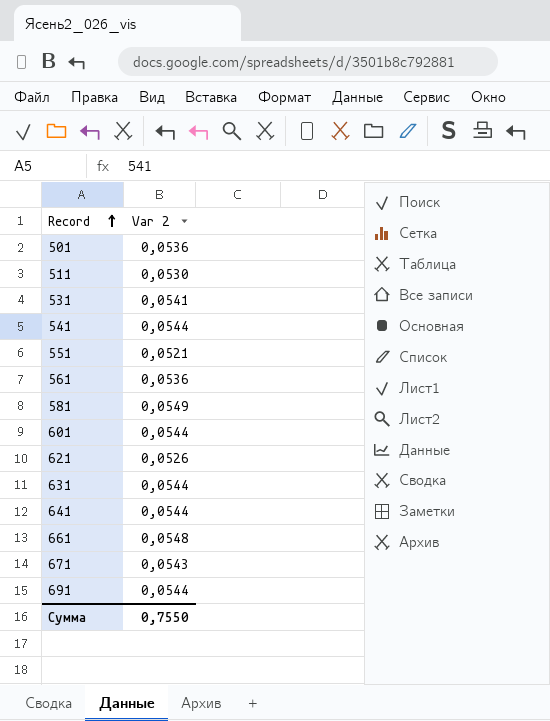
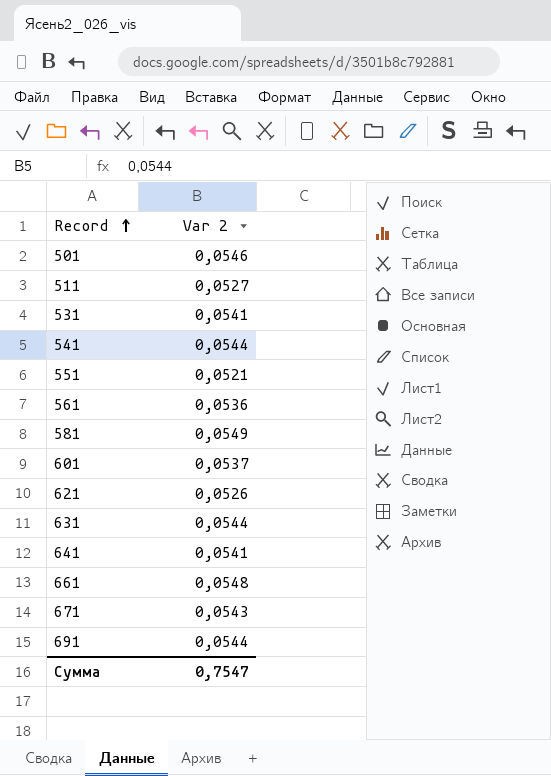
501 | Var 2: 0,0536 -> 0,0546
511 | Var 2: 0,0530 -> 0,0527
601 | Var 2: 0,0544 -> 0,0537
641 | Var 2: 0,0544 -> 0,0541
Сумма | Var 2: 0,7550 -> 0,7547

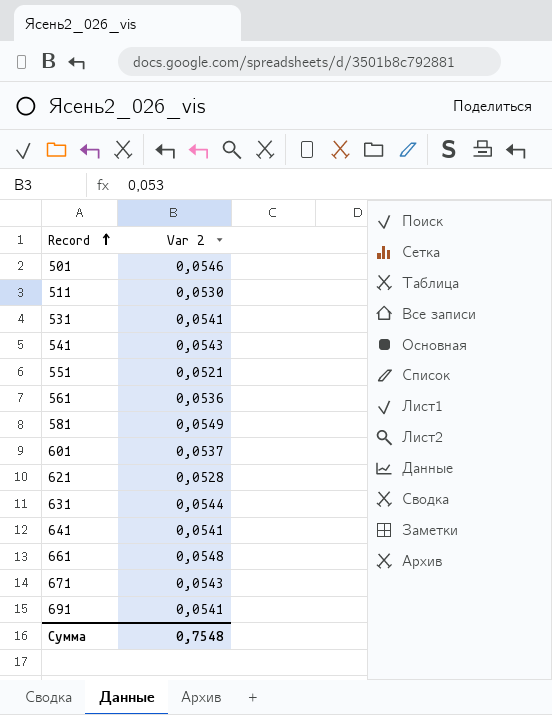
511 | Var 2: 0,0527 -> 0,0530
541 | Var 2: 0,0544 -> 0,0543
621 | Var 2: 0,0526 -> 0,0528
691 | Var 2: 0,0544 -> 0,0541
Сумма | Var 2: 0,7547 -> 0,7548

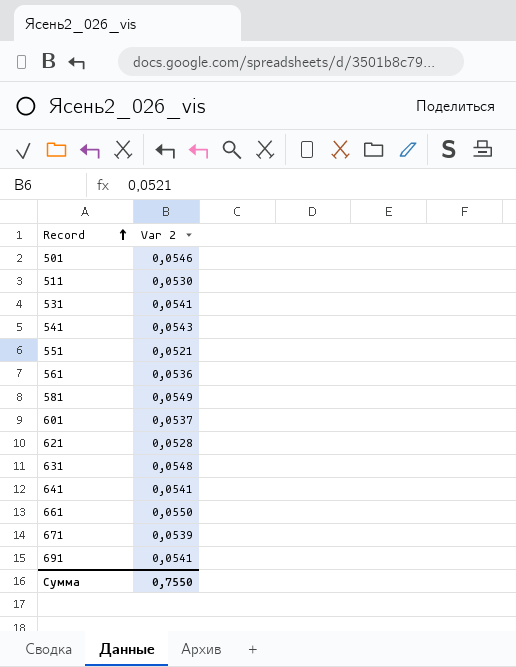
631 | Var 2: 0,0544 -> 0,0548
661 | Var 2: 0,0548 -> 0,0550
671 | Var 2: 0,0543 -> 0,0539
Сумма | Var 2: 0,7548 -> 0,7550

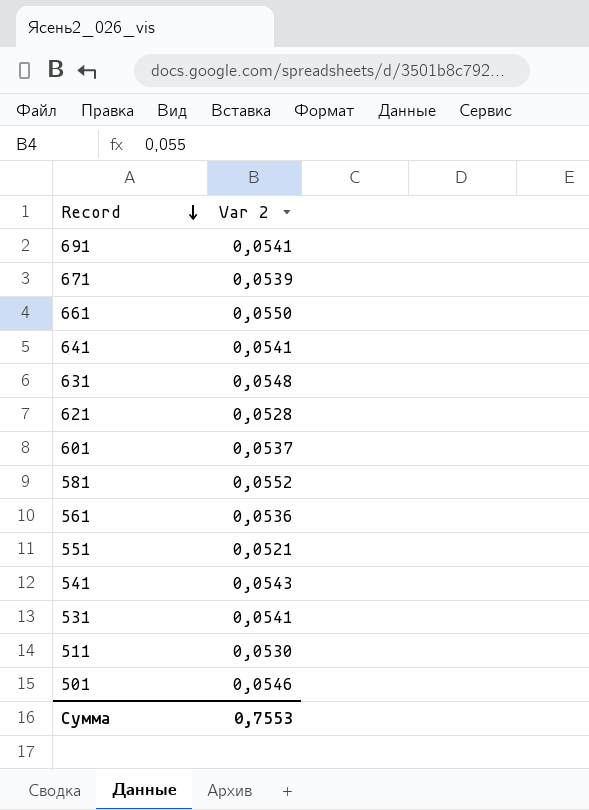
row order: Record ascending -> Record descending
581 | Var 2: 0,0549 -> 0,0552
Сумма | Var 2: 0,7550 -> 0,7553

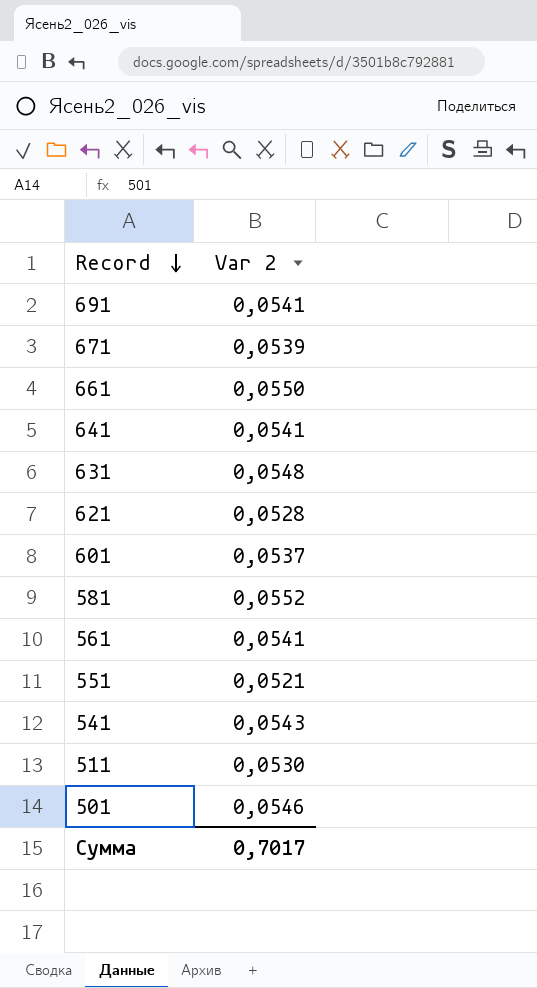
row 531: 0,0541 -> none
561 | Var 2: 0,0536 -> 0,0541
Сумма | Var 2: 0,7553 -> 0,7017

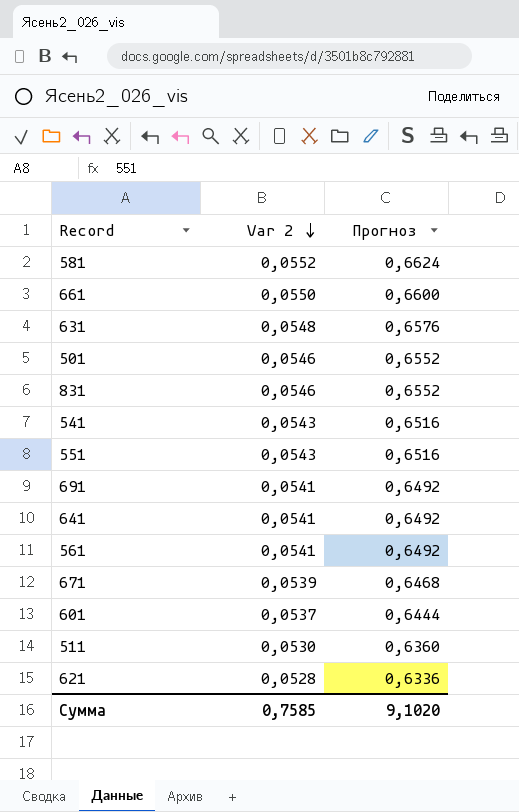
row order: Record descending -> Var 2 descending
column Прогноз | formula: none -> [Var 2] * 12
row 831: none -> 0,0546 | 0,6552
551 | Var 2: 0,0521 -> 0,0543
Сумма | Var 2: 0,7017 -> 0,7585

